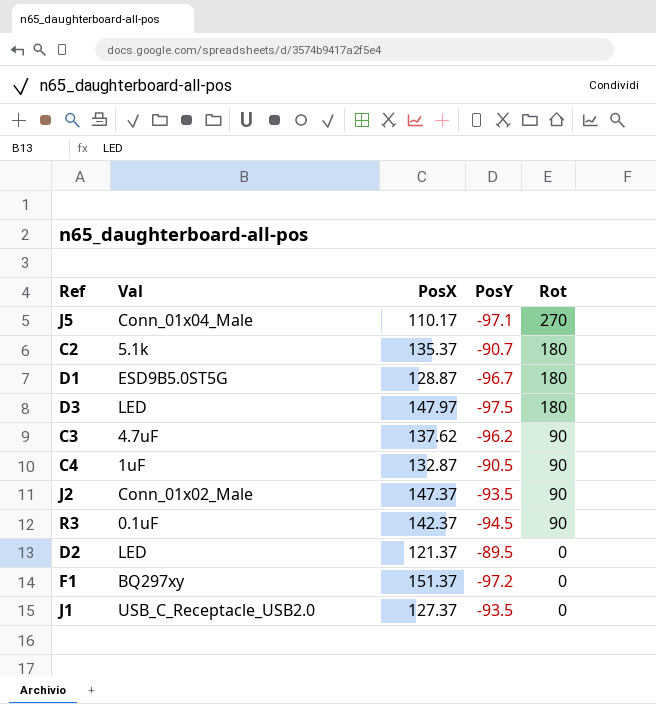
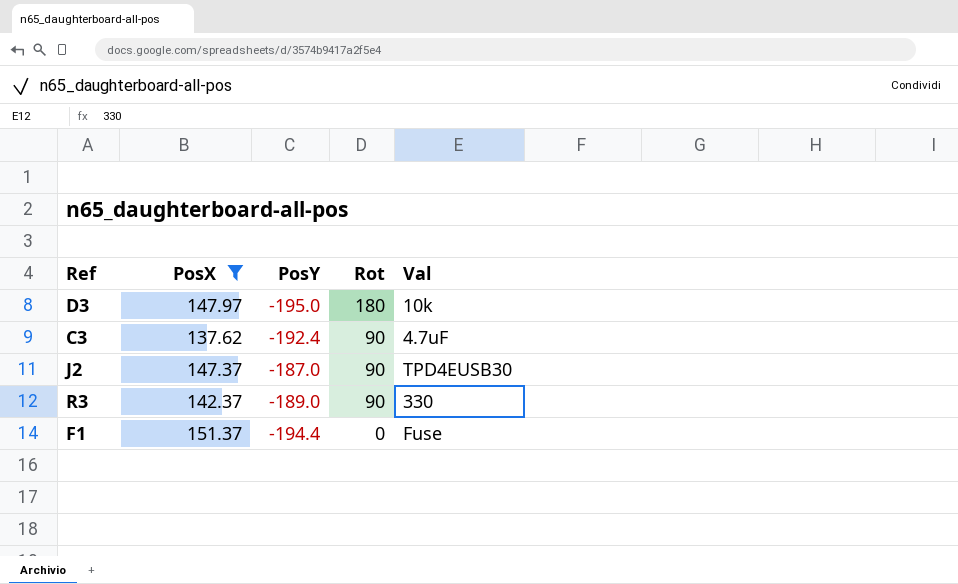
filter: none -> PosX >= 137.62
column Val | position: 2 -> 5
D3 | PosY: -97.5 -> -195.0
D3 | Val: LED -> 10k
C3 | PosY: -96.2 -> -192.4
J2 | PosY: -93.5 -> -187.0
J2 | Val: Conn_01x02_Male -> TPD4EUSB30
R3 | PosY: -94.5 -> -189.0
R3 | Val: 0.1uF -> 330
F1 | PosY: -97.2 -> -194.4
F1 | Val: BQ297xy -> Fuse

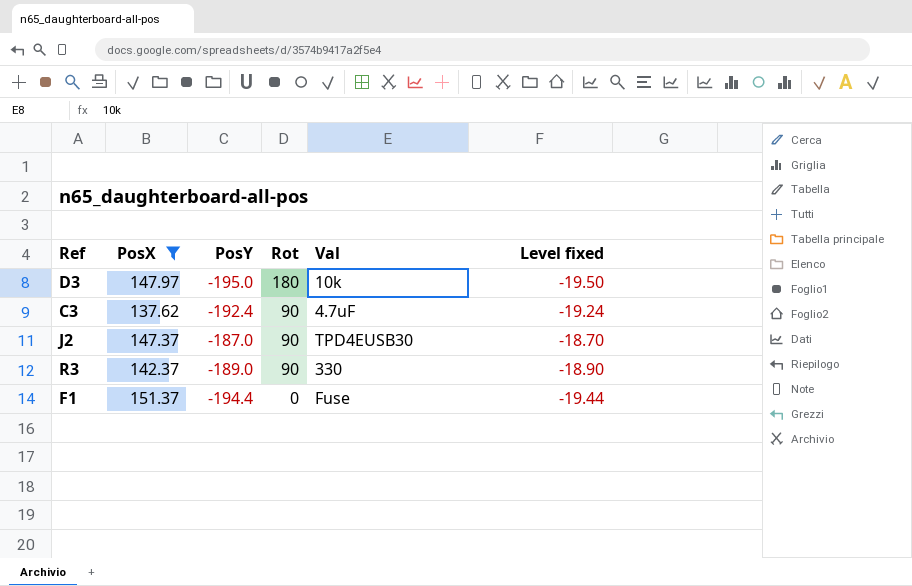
column Level fixed | formula: none -> [PosY] * 0.1

